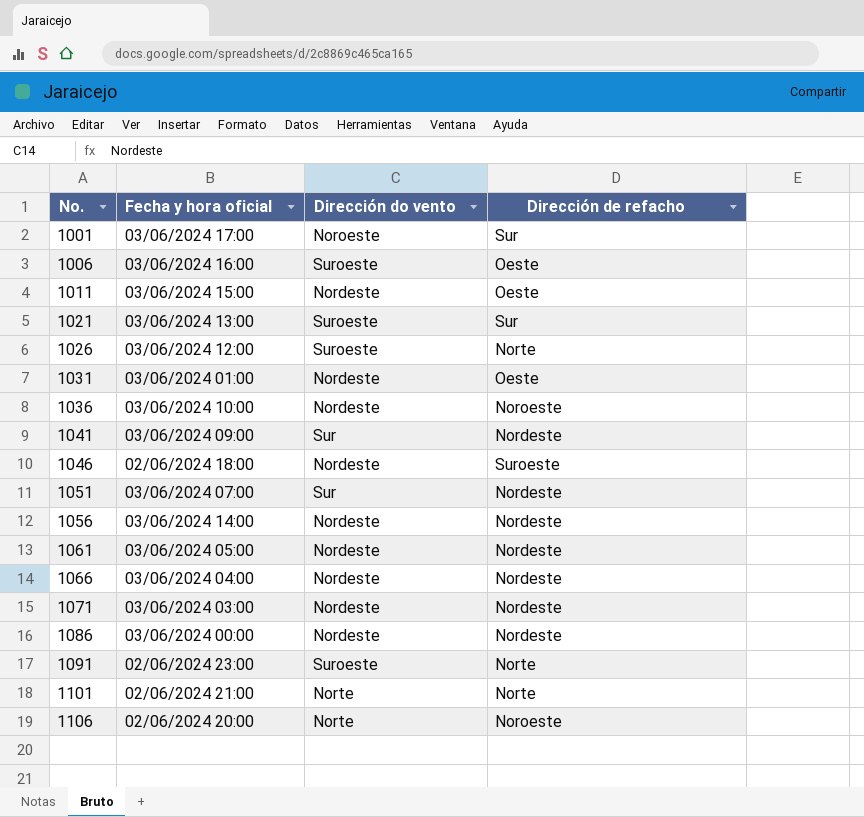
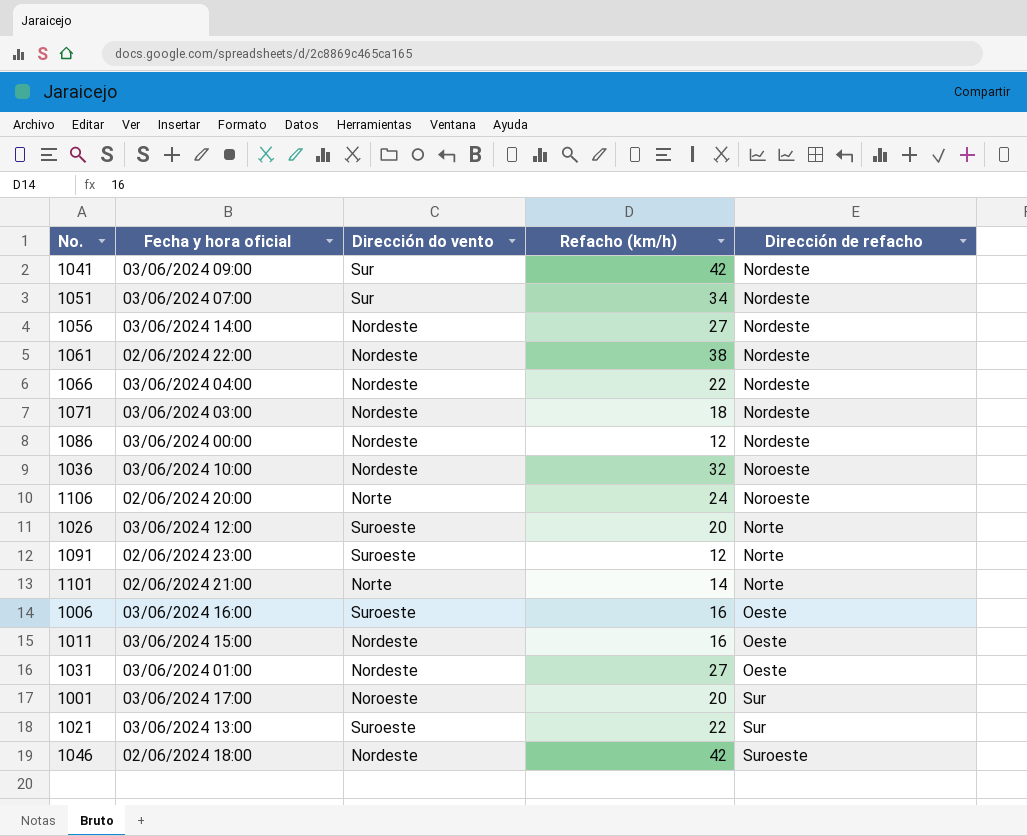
row order: No. ascending -> Dirección de refacho ascending
column Refacho (km/h) | position: none -> 4
1061 | Fecha y hora oficial: 03/06/2024 05:00 -> 02/06/2024 22:00

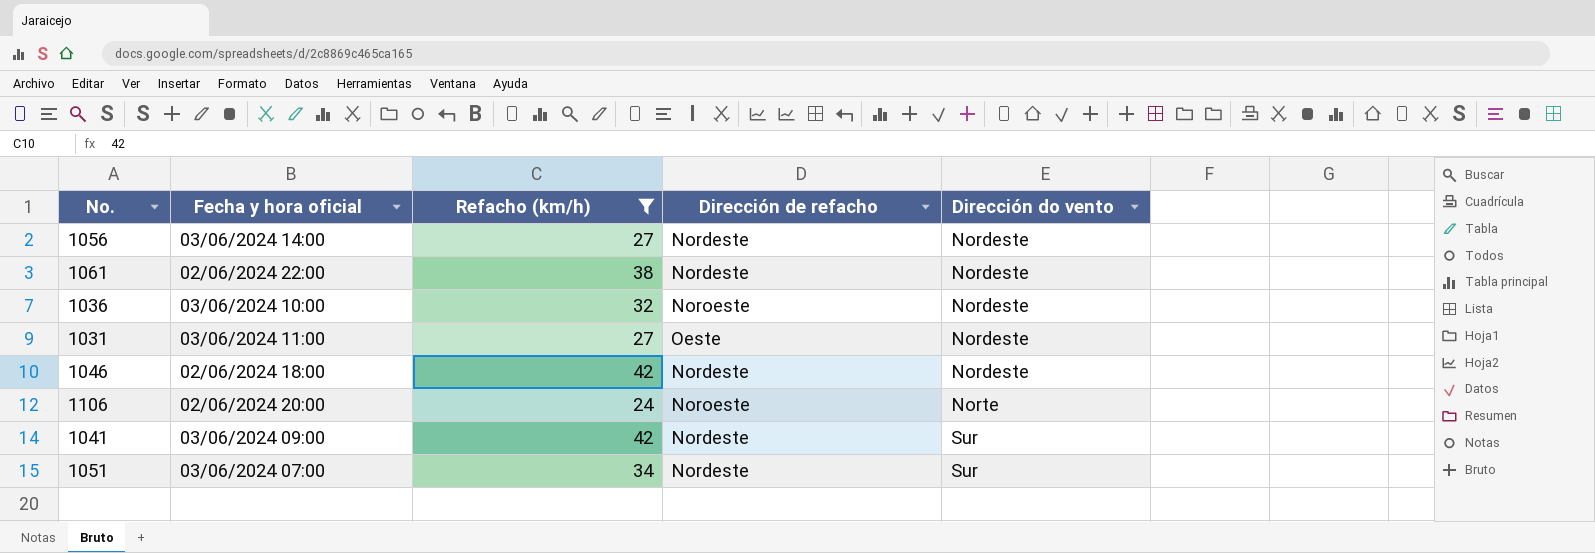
filter: none -> Refacho (km/h) >= 24
row order: Dirección de refacho ascending -> Dirección do vento ascending
column Dirección do vento | position: 3 -> 5
1031 | Fecha y hora oficial: 03/06/2024 01:00 -> 03/06/2024 11:00
1046 | Dirección de refacho: Suroeste -> Nordeste

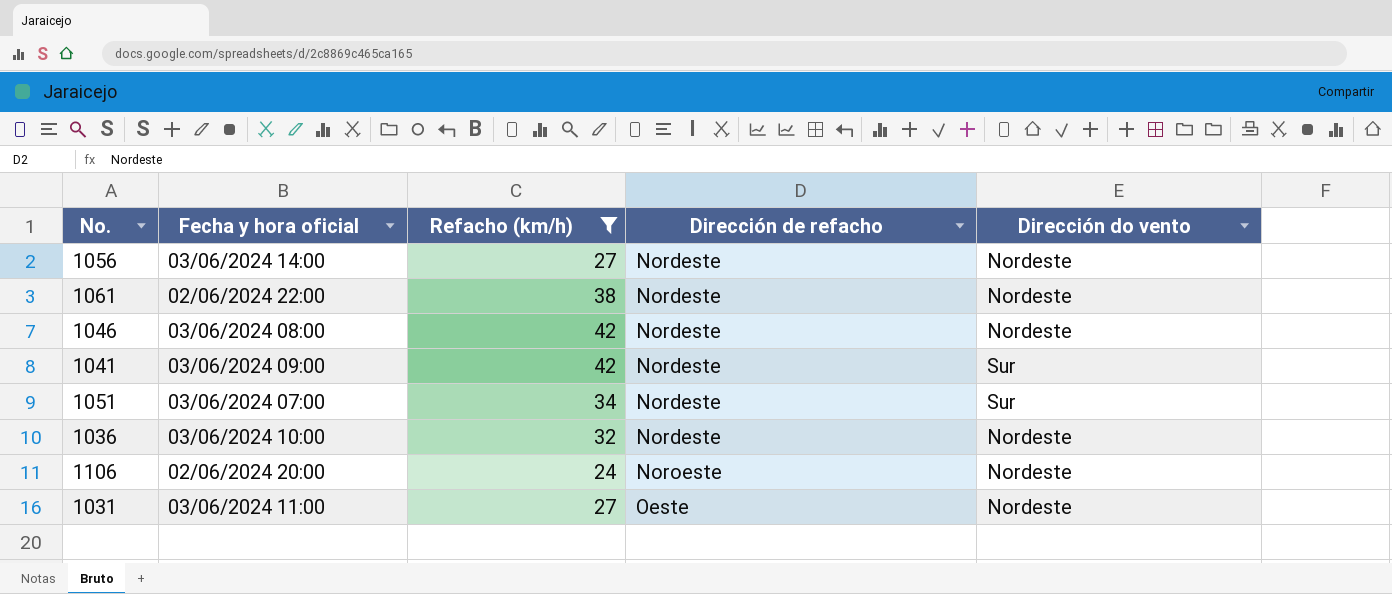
row order: Dirección do vento ascending -> Dirección de refacho ascending
1046 | Fecha y hora oficial: 02/06/2024 18:00 -> 03/06/2024 08:00
1036 | Dirección de refacho: Noroeste -> Nordeste
1106 | Dirección do vento: Norte -> Nordeste

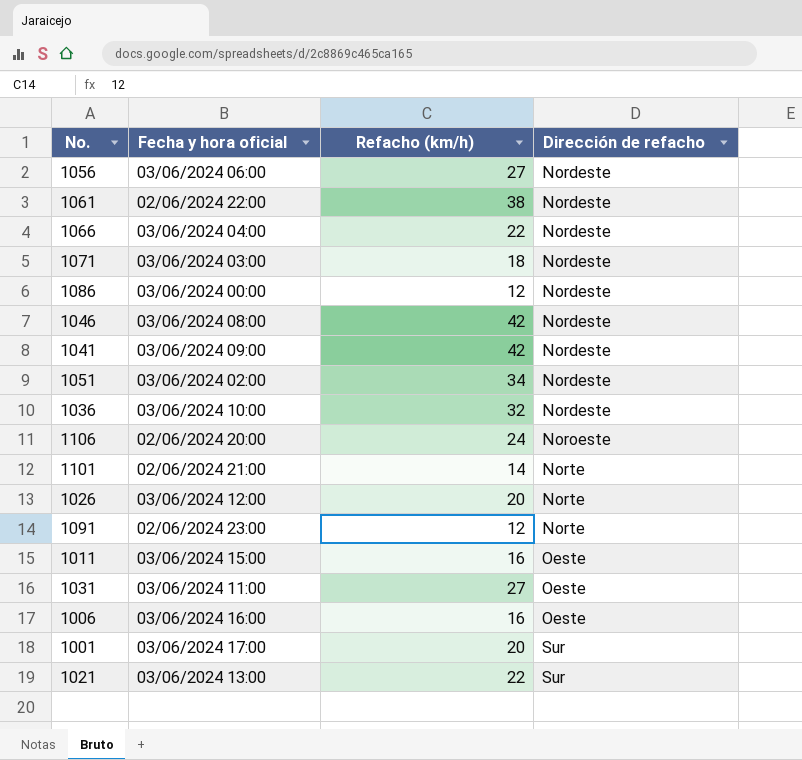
filter: Refacho (km/h) >= 24 -> none
column Dirección do vento | position: 5 -> none
1056 | Fecha y hora oficial: 03/06/2024 14:00 -> 03/06/2024 06:00
1051 | Fecha y hora oficial: 03/06/2024 07:00 -> 03/06/2024 02:00

